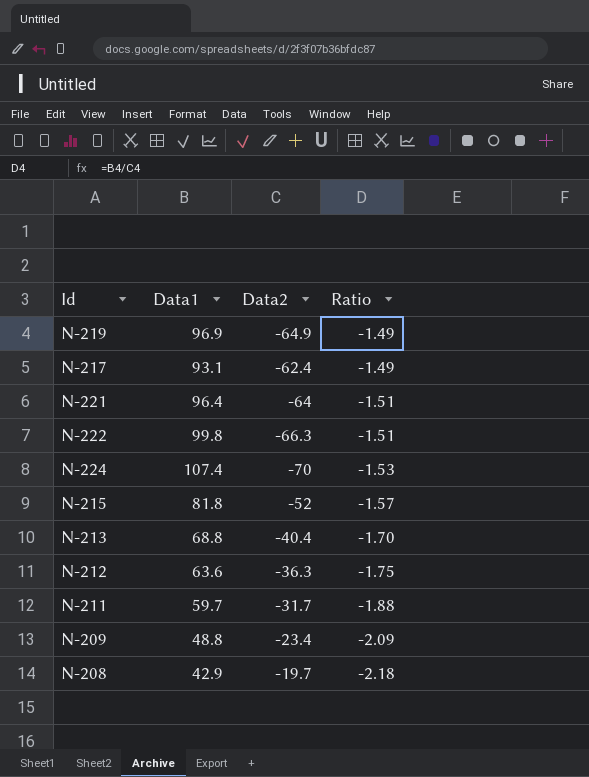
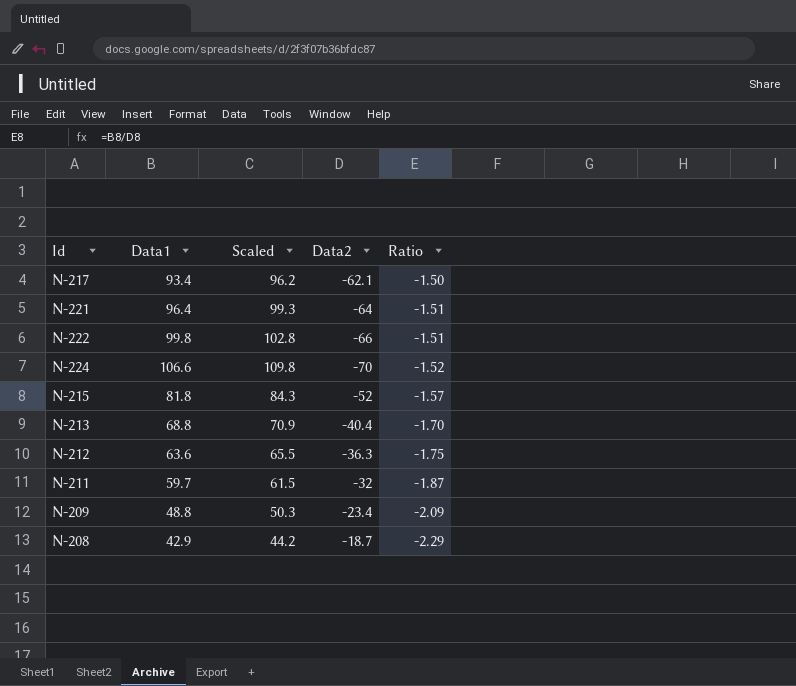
column Scaled | formula: none -> [Data1] * 1.03
row N-219: 96.9 | -64.9 | -1.49 -> none
N-217 | Data1: 93.1 -> 93.4
N-217 | Data2: -62.4 -> -62.1
N-217 | Ratio: -1.49 -> -1.50
N-222 | Data2: -66.3 -> -66
N-224 | Data1: 107.4 -> 106.6
N-224 | Ratio: -1.53 -> -1.52
N-211 | Data2: -31.7 -> -32
N-211 | Ratio: -1.88 -> -1.87
N-208 | Data2: -19.7 -> -18.7
N-208 | Ratio: -2.18 -> -2.29

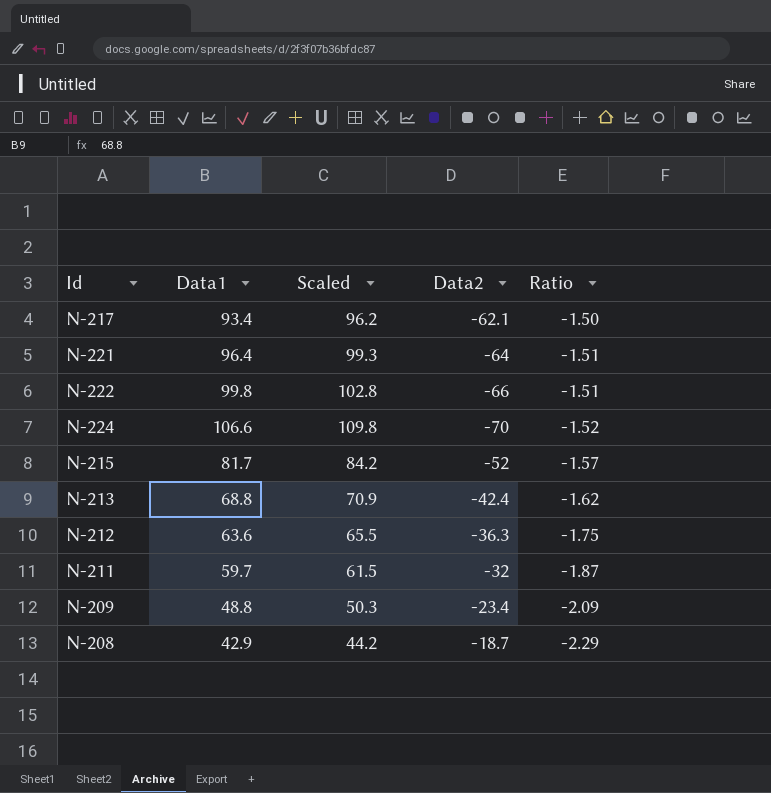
N-215 | Data1: 81.8 -> 81.7
N-215 | Scaled: 84.3 -> 84.2
N-213 | Data2: -40.4 -> -42.4
N-213 | Ratio: -1.70 -> -1.62

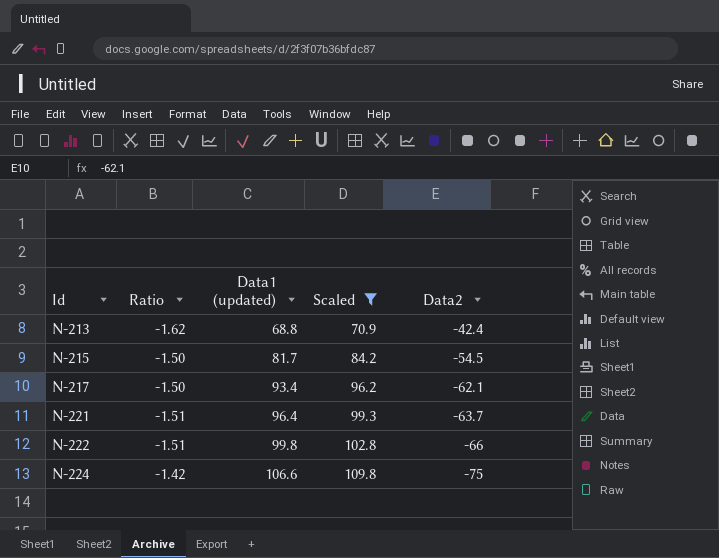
filter: none -> Scaled >= 70.9
row order: Ratio descending -> Id ascending
column Ratio | position: 5 -> 2
column name: Data1 -> Data1 (updated)
N-215 | Ratio: -1.57 -> -1.50
N-215 | Data2: -52 -> -54.5
N-221 | Data2: -64 -> -63.7
N-224 | Ratio: -1.52 -> -1.42
N-224 | Data2: -70 -> -75

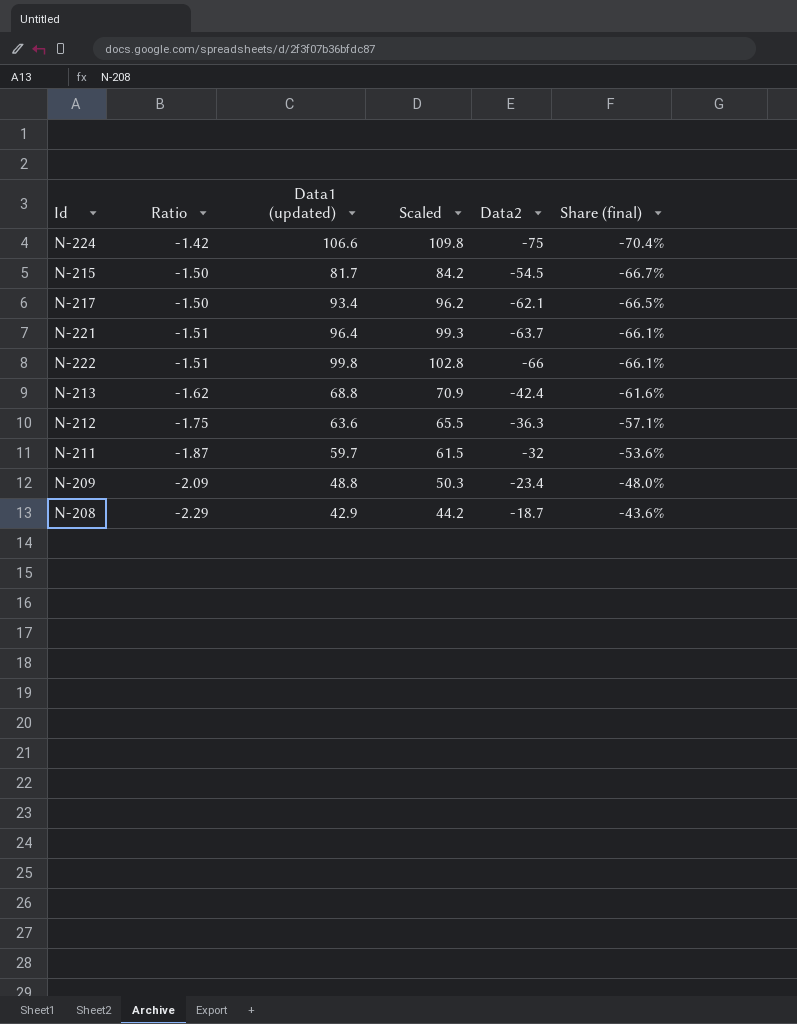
filter: Scaled >= 70.9 -> none
row order: Id ascending -> Ratio descending
column Share (final) | formula: none -> [Data2] / [Data1 (updated)]

